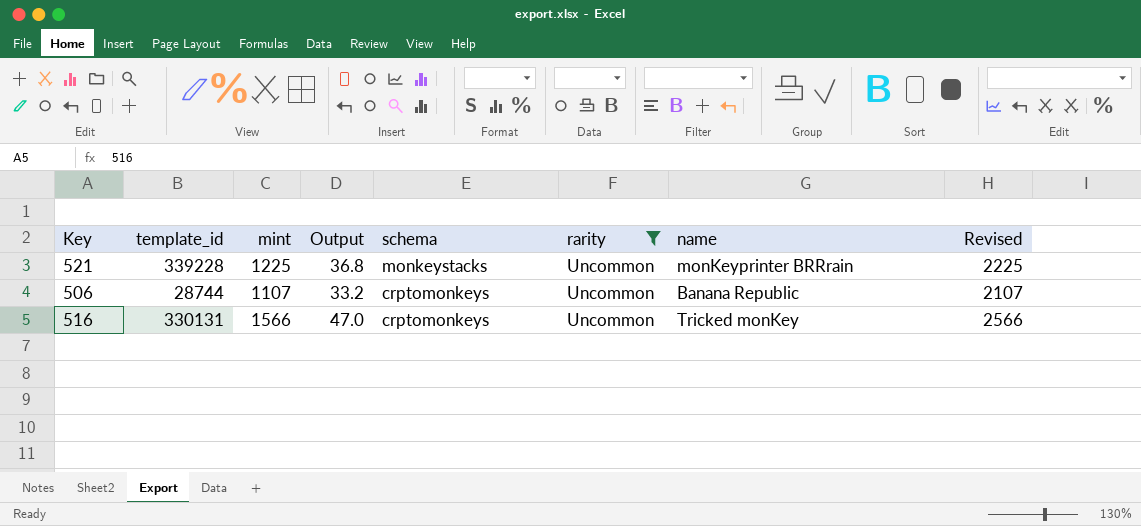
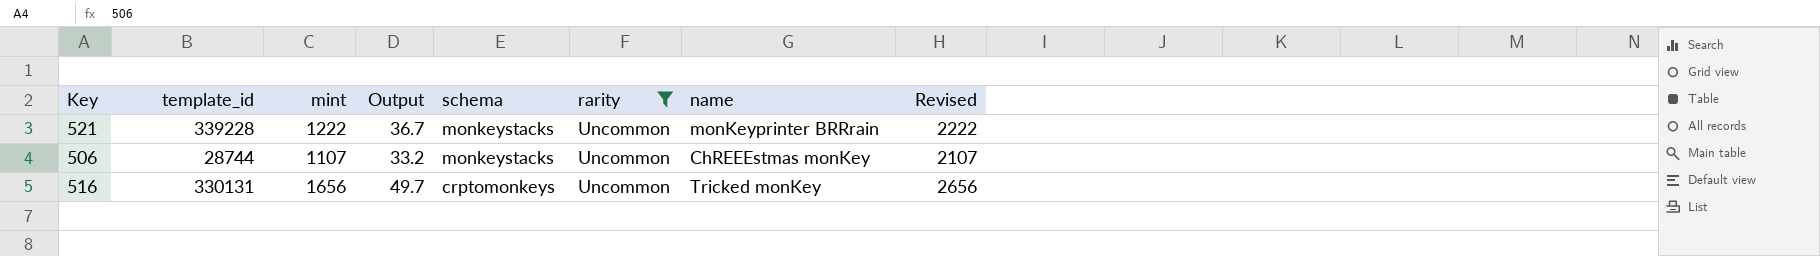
521 | mint: 1225 -> 1222
521 | Output: 36.8 -> 36.7
521 | Revised: 2225 -> 2222
506 | schema: crptomonkeys -> monkeystacks
506 | name: Banana Republic -> ChREEEstmas monKey
516 | mint: 1566 -> 1656
516 | Output: 47.0 -> 49.7
516 | Revised: 2566 -> 2656

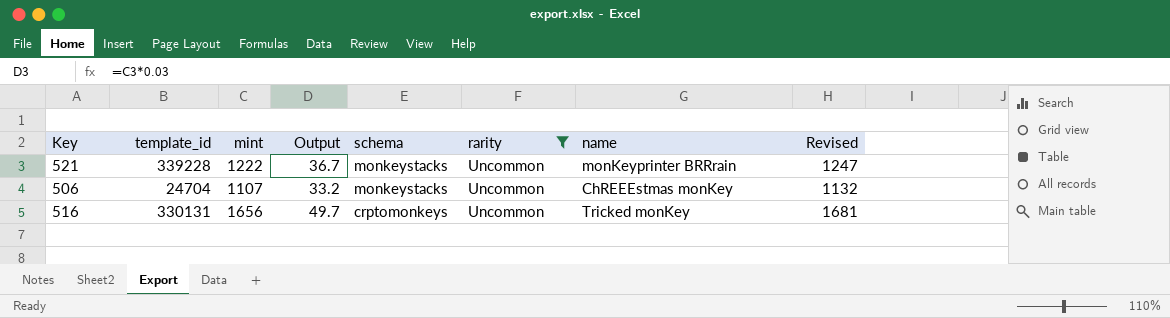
column Revised | formula: [mint] + 1000 -> [mint] + 25
506 | template_id: 28744 -> 24704

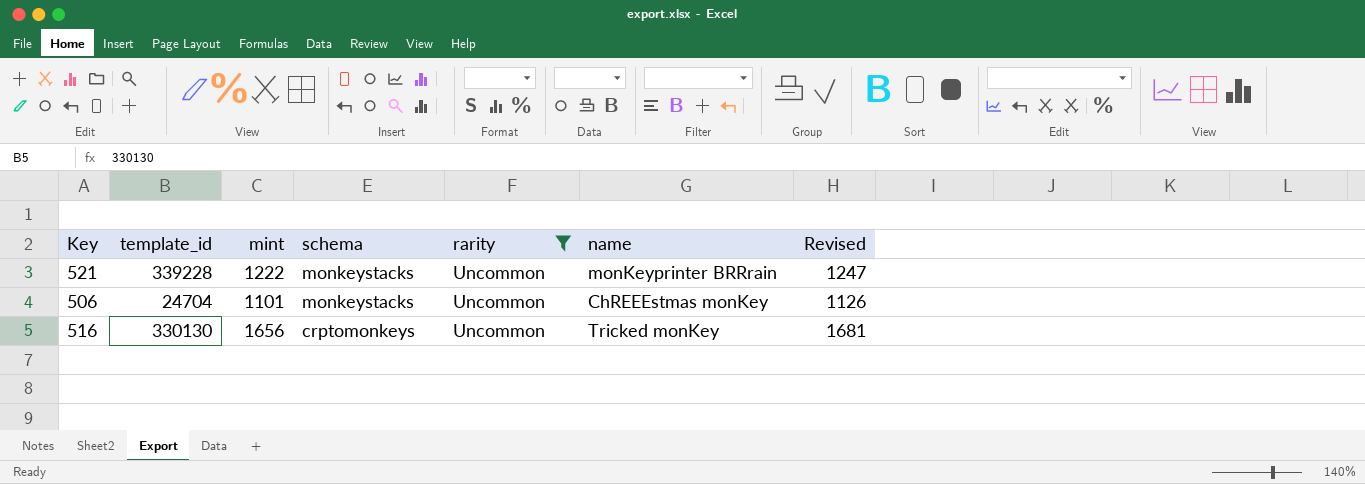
column Output | formula: [mint] * 0.03 -> none
506 | mint: 1107 -> 1101
506 | Revised: 1132 -> 1126
516 | template_id: 330131 -> 330130

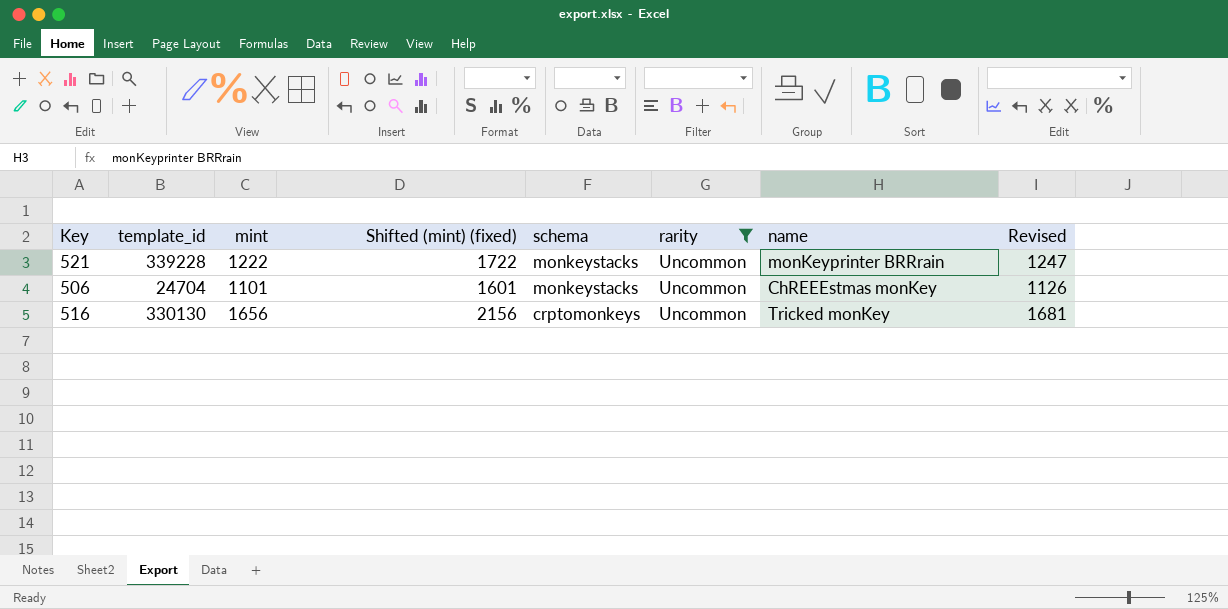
column Shifted (mint) (fixed) | formula: none -> [mint] + 500

